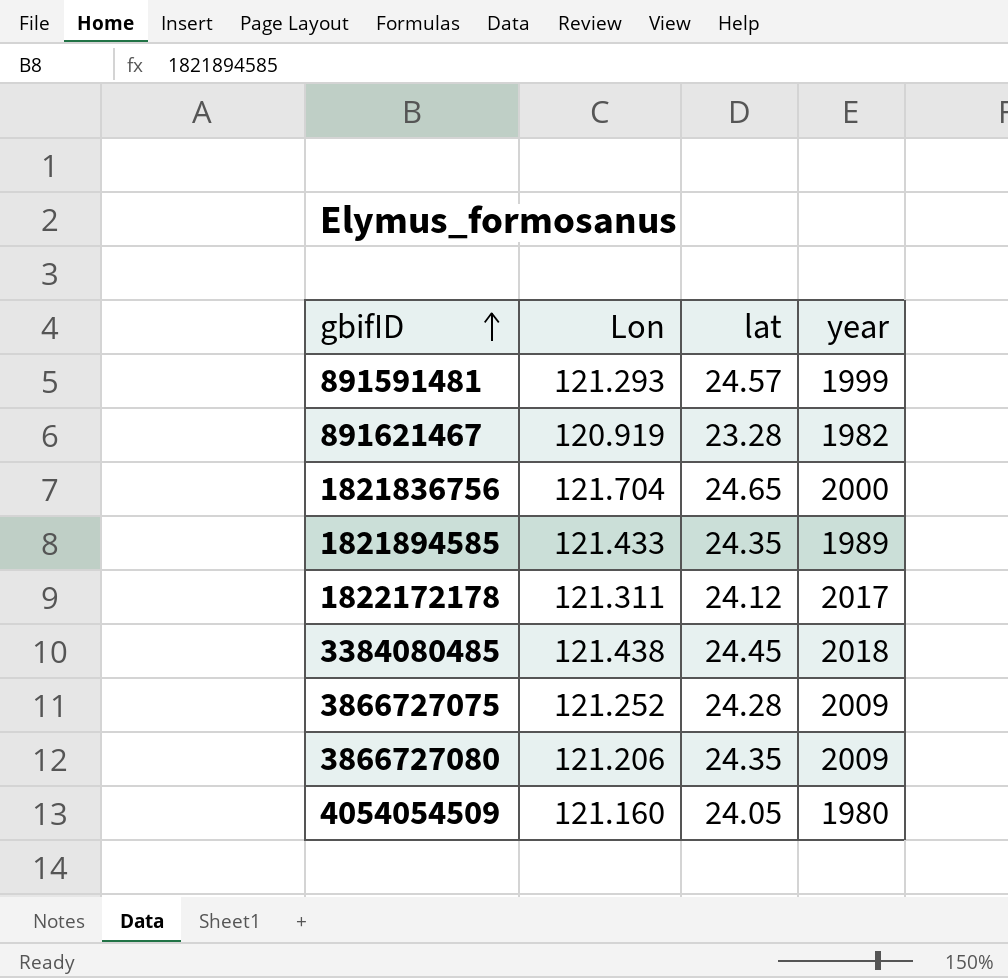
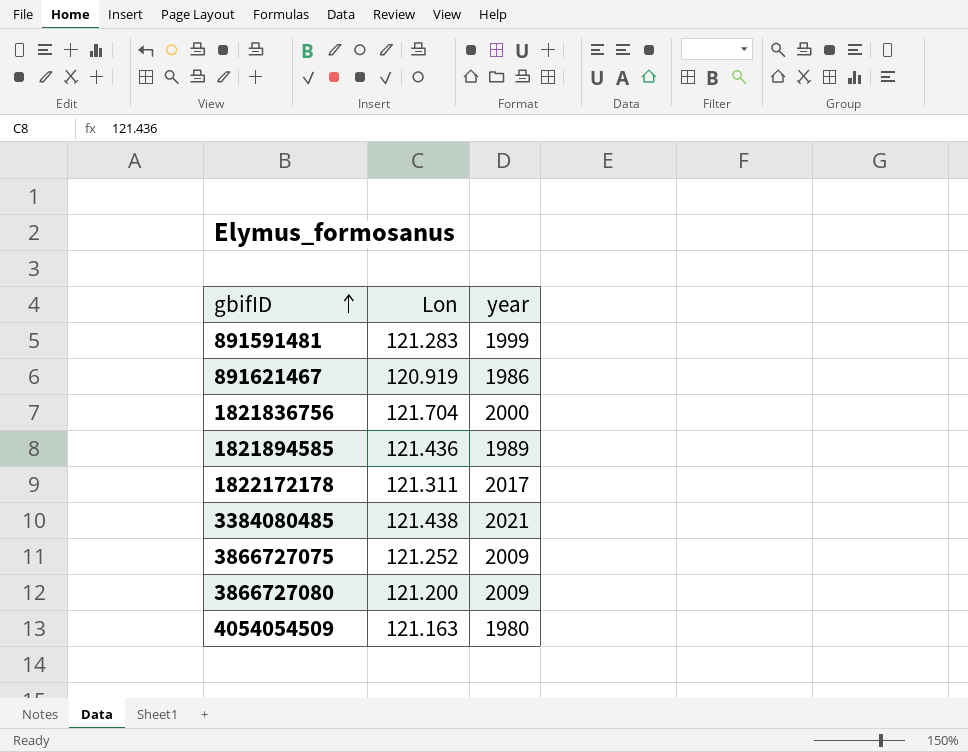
column lat | position: 3 -> none
891591481 | Lon: 121.293 -> 121.283
891621467 | year: 1982 -> 1986
1821894585 | Lon: 121.433 -> 121.436
3384080485 | year: 2018 -> 2021
3866727080 | Lon: 121.206 -> 121.200
4054054509 | Lon: 121.160 -> 121.163

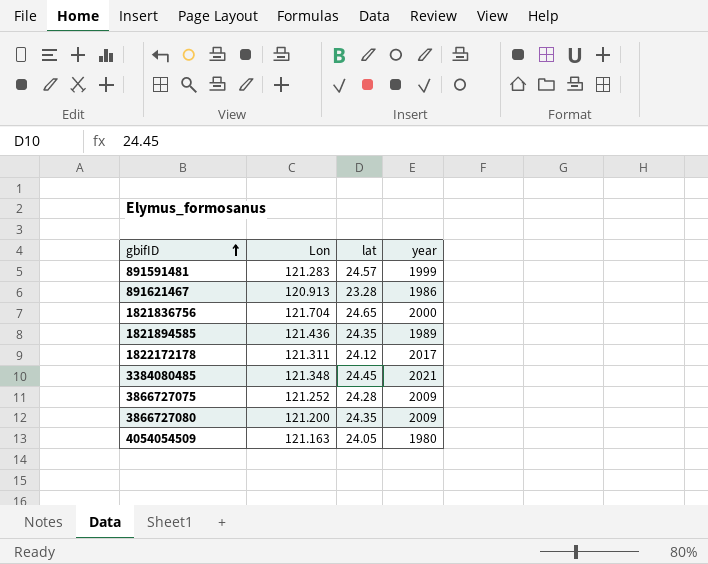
column lat | position: none -> 3
891621467 | Lon: 120.919 -> 120.913
3384080485 | Lon: 121.438 -> 121.348

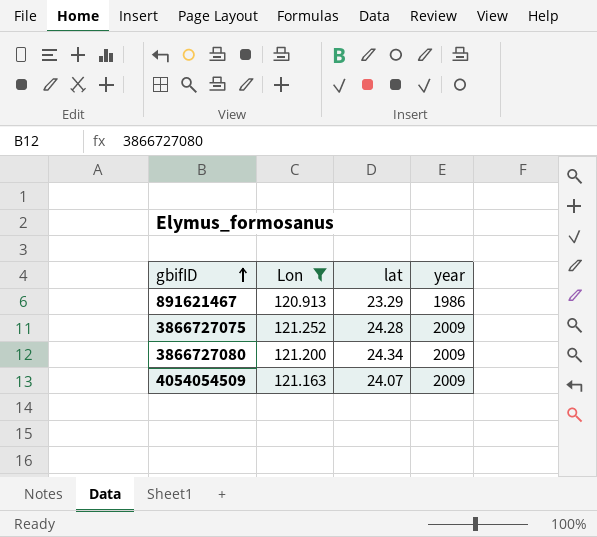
filter: none -> Lon <= 121.252
891621467 | lat: 23.28 -> 23.29
3866727080 | lat: 24.35 -> 24.34
4054054509 | lat: 24.05 -> 24.07
4054054509 | year: 1980 -> 2009

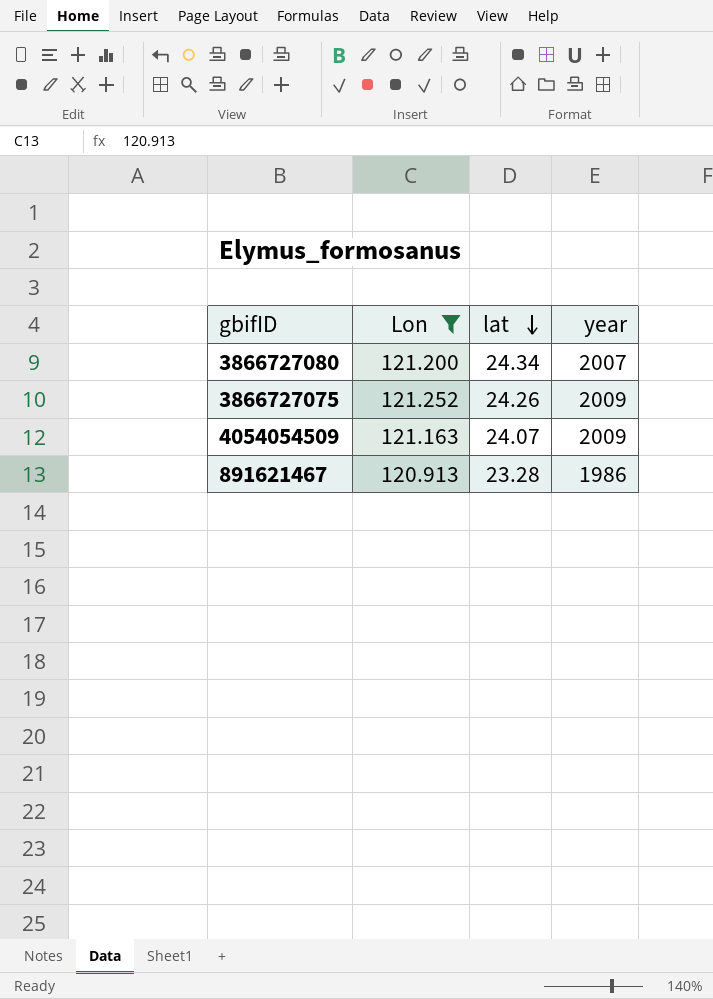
row order: gbifID ascending -> lat descending
3866727080 | year: 2009 -> 2007
3866727075 | lat: 24.28 -> 24.26
891621467 | lat: 23.29 -> 23.28

